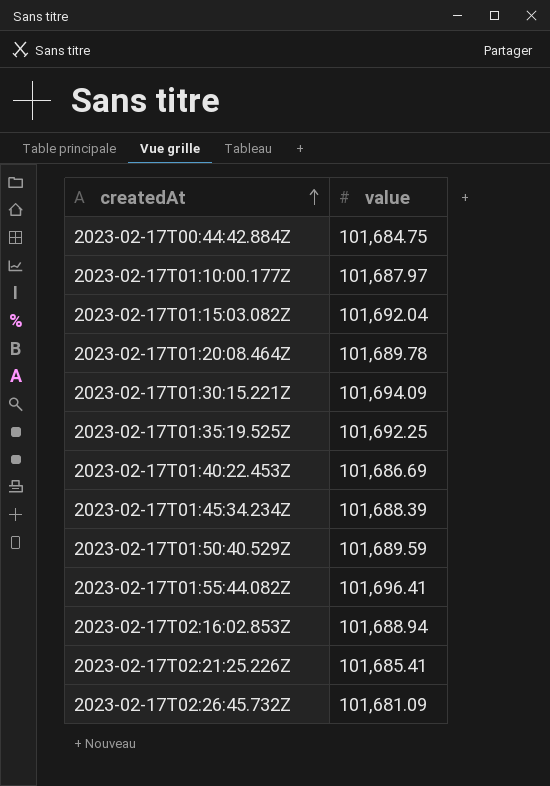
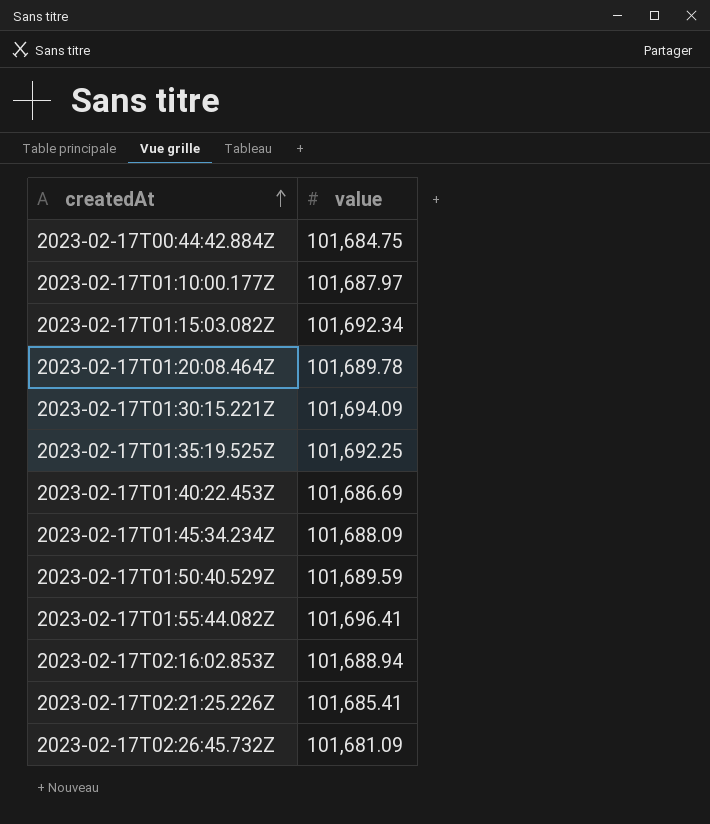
2023-02-17T01:15:03.082Z | value: 101,692.04 -> 101,692.34
2023-02-17T01:45:34.234Z | value: 101,688.39 -> 101,688.09

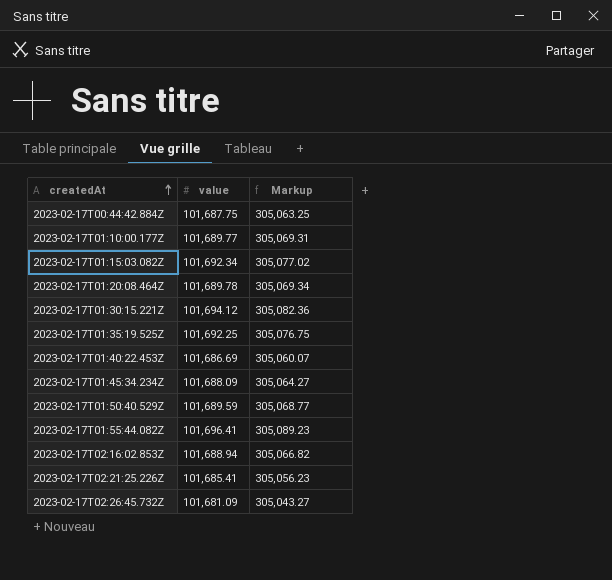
column Markup | formula: none -> [value] * 3
2023-02-17T00:44:42.884Z | value: 101,684.75 -> 101,687.75
2023-02-17T01:10:00.177Z | value: 101,687.97 -> 101,689.77
2023-02-17T01:30:15.221Z | value: 101,694.09 -> 101,694.12

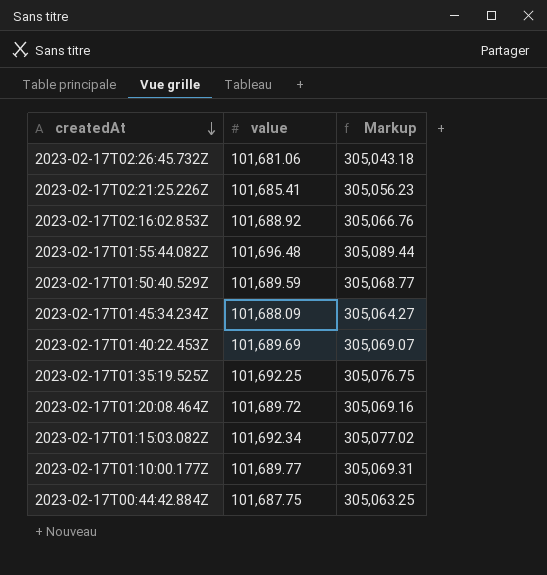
row order: createdAt ascending -> createdAt descending
row 2023-02-17T01:30:15.221Z: 101,694.12 | 305,082.36 -> none
2023-02-17T02:26:45.732Z | value: 101,681.09 -> 101,681.06
2023-02-17T02:26:45.732Z | Markup: 305,043.27 -> 305,043.18
2023-02-17T02:16:02.853Z | value: 101,688.94 -> 101,688.92
2023-02-17T02:16:02.853Z | Markup: 305,066.82 -> 305,066.76
2023-02-17T01:55:44.082Z | value: 101,696.41 -> 101,696.48
2023-02-17T01:55:44.082Z | Markup: 305,089.23 -> 305,089.44
2023-02-17T01:40:22.453Z | value: 101,686.69 -> 101,689.69
2023-02-17T01:40:22.453Z | Markup: 305,060.07 -> 305,069.07
2023-02-17T01:20:08.464Z | value: 101,689.78 -> 101,689.72
2023-02-17T01:20:08.464Z | Markup: 305,069.34 -> 305,069.16

